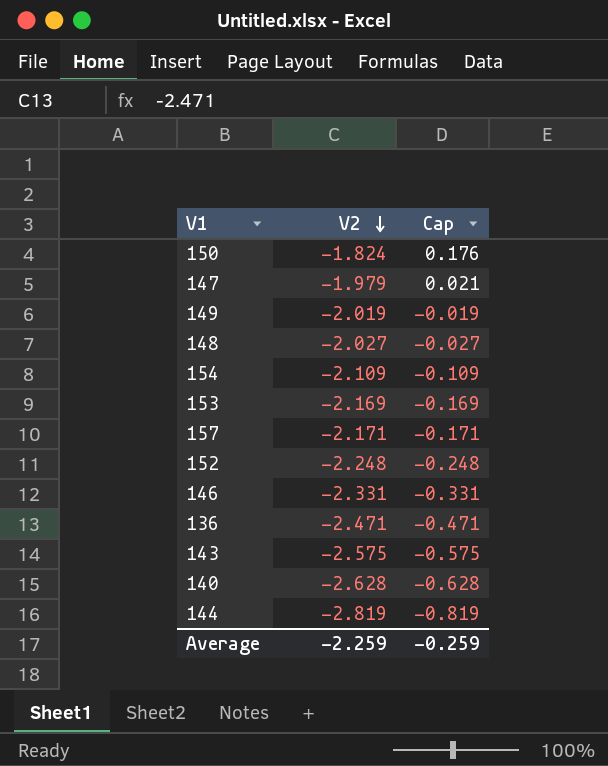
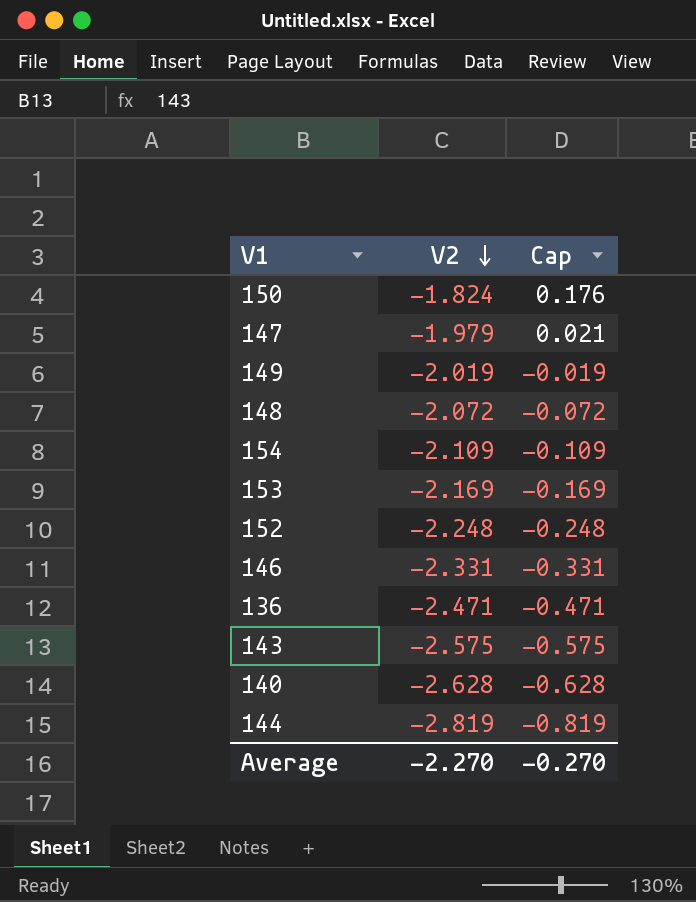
row 157: -2.171 | -0.171 -> none
148 | V2: -2.027 -> -2.072
148 | Cap: -0.027 -> -0.072
Average | V2: -2.259 -> -2.270
Average | Cap: -0.259 -> -0.270

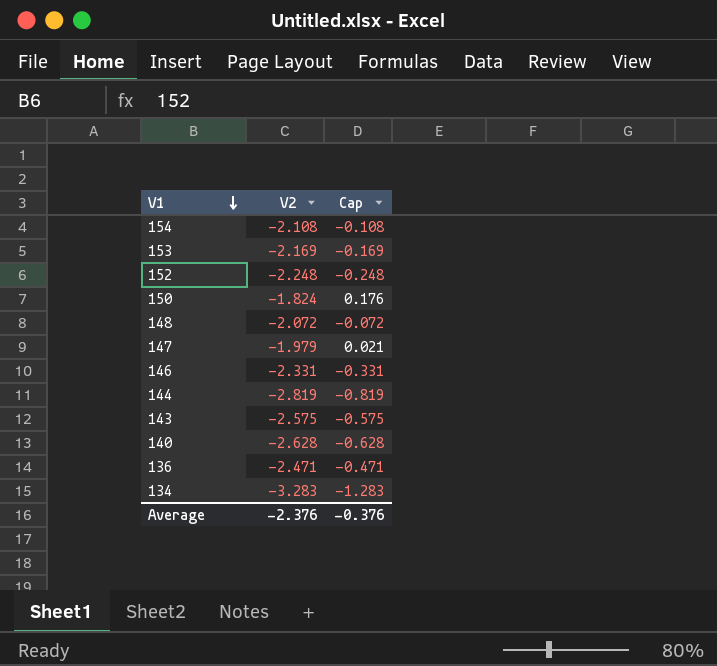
row order: V2 descending -> V1 descending
row 149: -2.019 | -0.019 -> none
154 | V2: -2.109 -> -2.108
154 | Cap: -0.109 -> -0.108
row 134: none -> -3.283 | -1.283
Average | V2: -2.270 -> -2.376
Average | Cap: -0.270 -> -0.376

